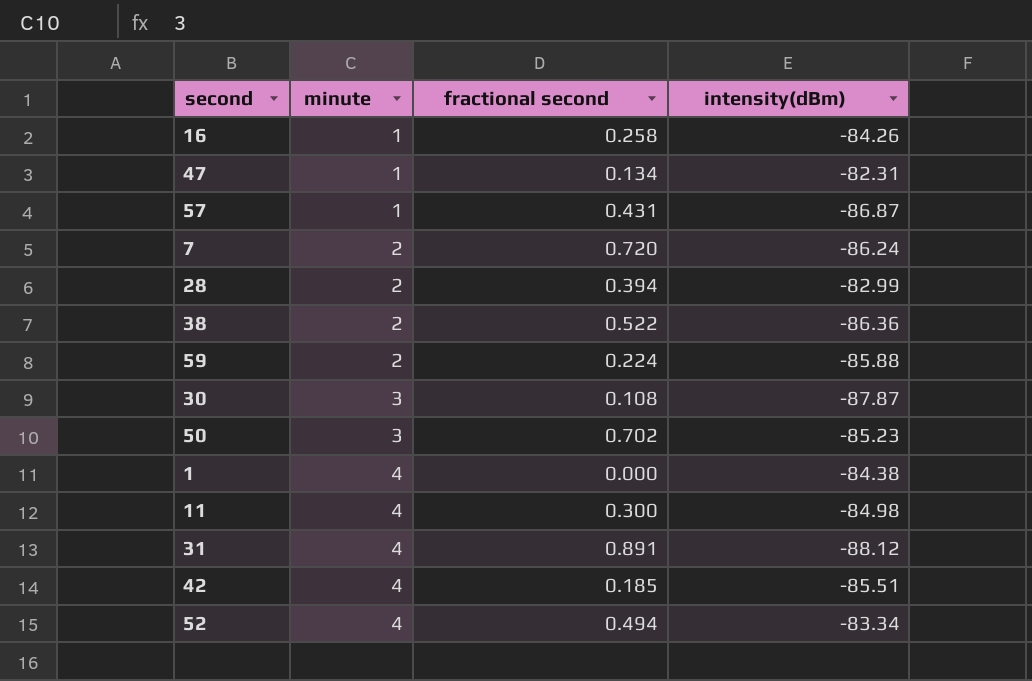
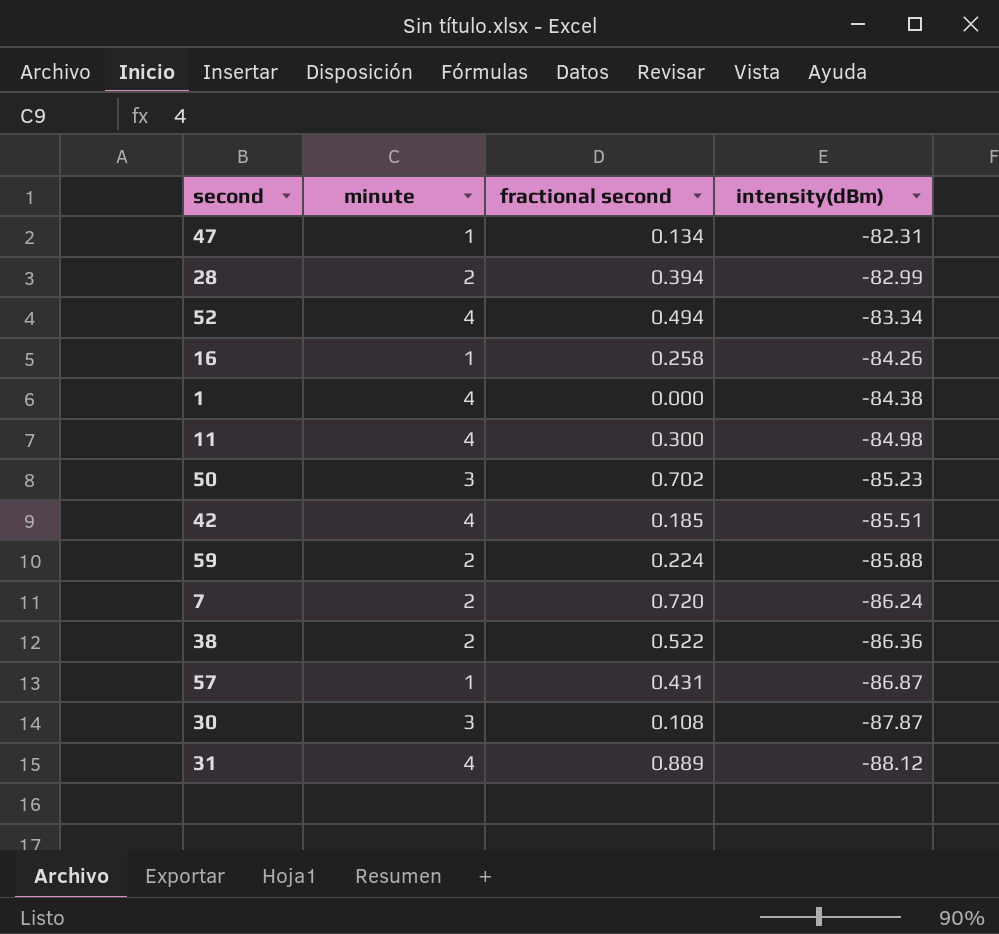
row order: minute ascending -> intensity(dBm) descending
31 | fractional second: 0.891 -> 0.889

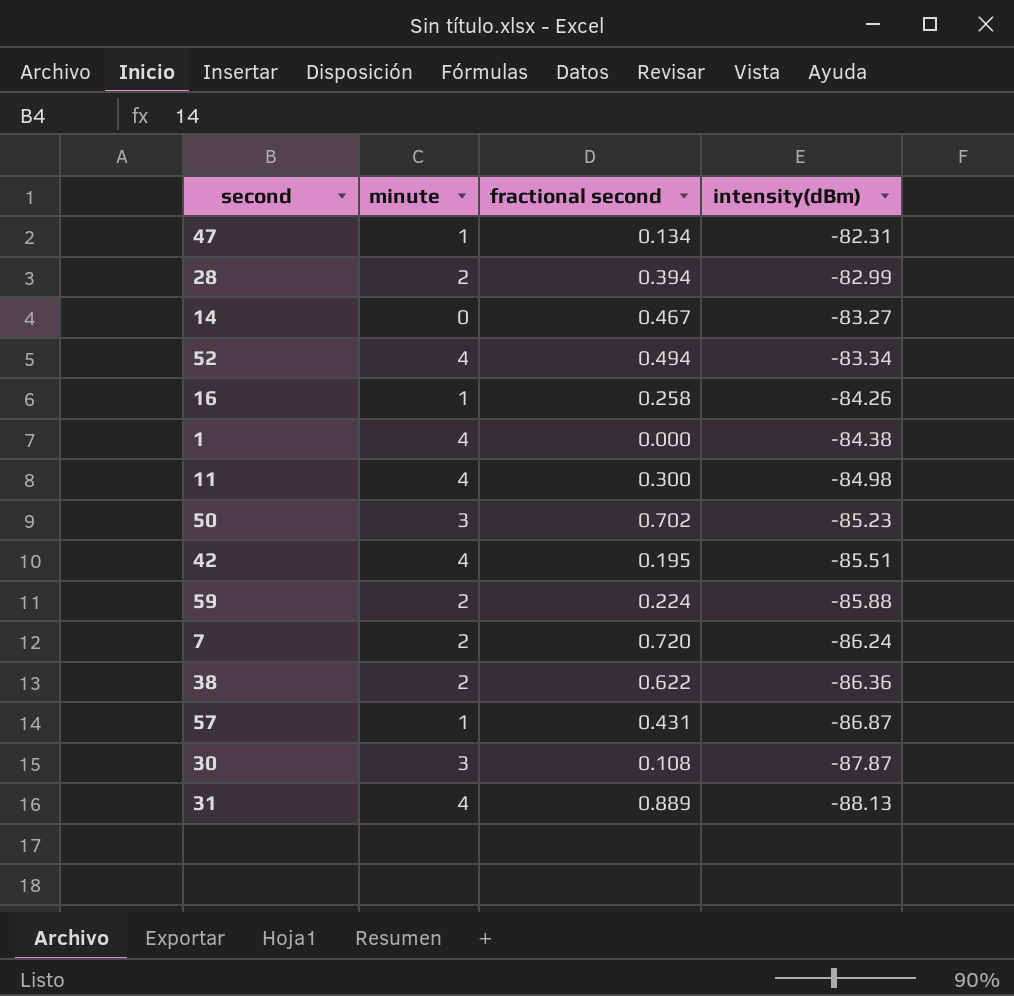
row 14: none -> 0 | 0.467 | -83.27
42 | fractional second: 0.185 -> 0.195
38 | fractional second: 0.522 -> 0.622
31 | intensity(dBm): -88.12 -> -88.13

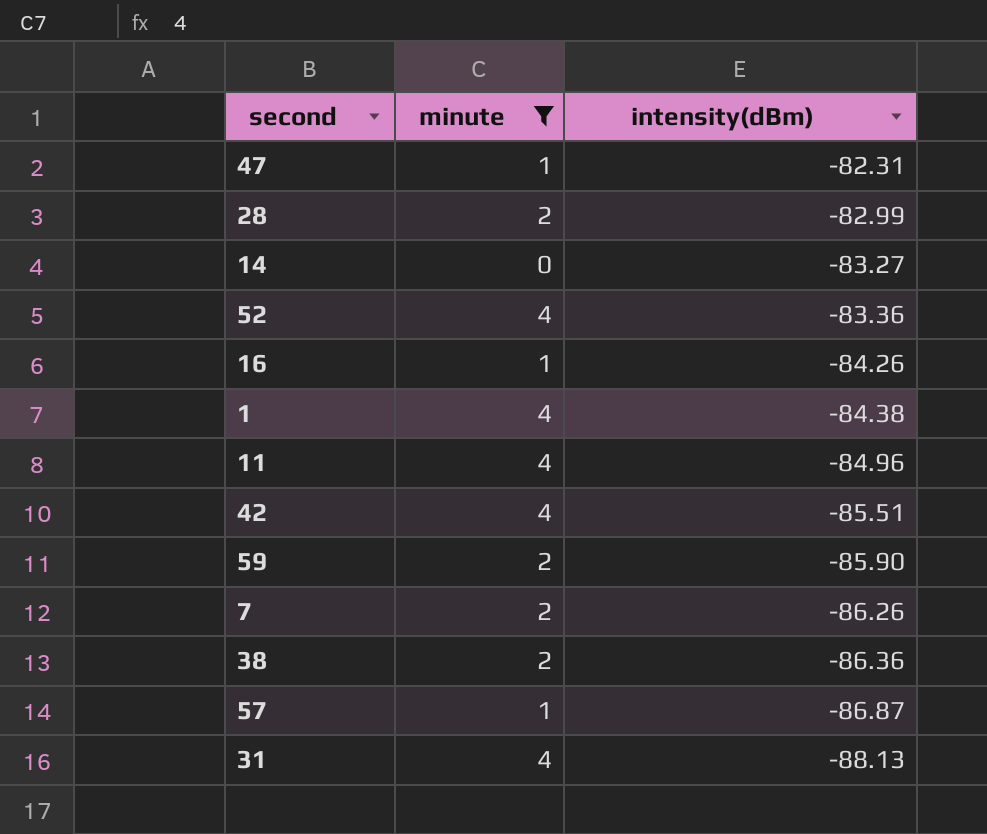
filter: none -> minute != 3
column fractional second | position: 3 -> none
52 | intensity(dBm): -83.34 -> -83.36
11 | intensity(dBm): -84.98 -> -84.96
59 | intensity(dBm): -85.88 -> -85.90
7 | intensity(dBm): -86.24 -> -86.26

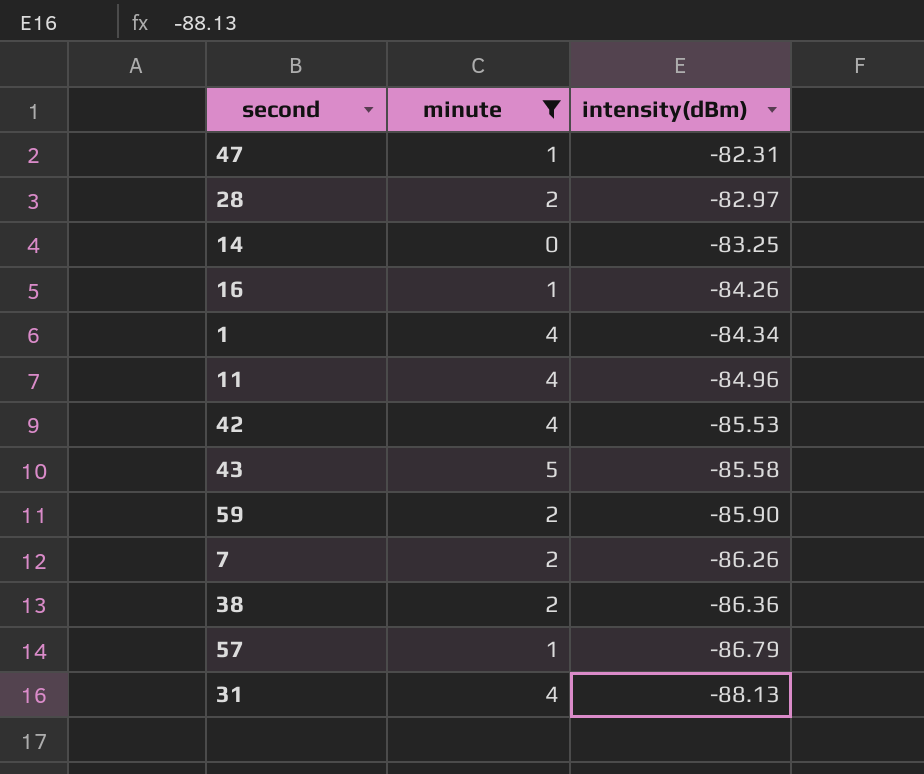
row 52: 4 | -83.36 -> none
28 | intensity(dBm): -82.99 -> -82.97
14 | intensity(dBm): -83.27 -> -83.25
1 | intensity(dBm): -84.38 -> -84.34
42 | intensity(dBm): -85.51 -> -85.53
row 43: none -> 5 | -85.58
57 | intensity(dBm): -86.87 -> -86.79

